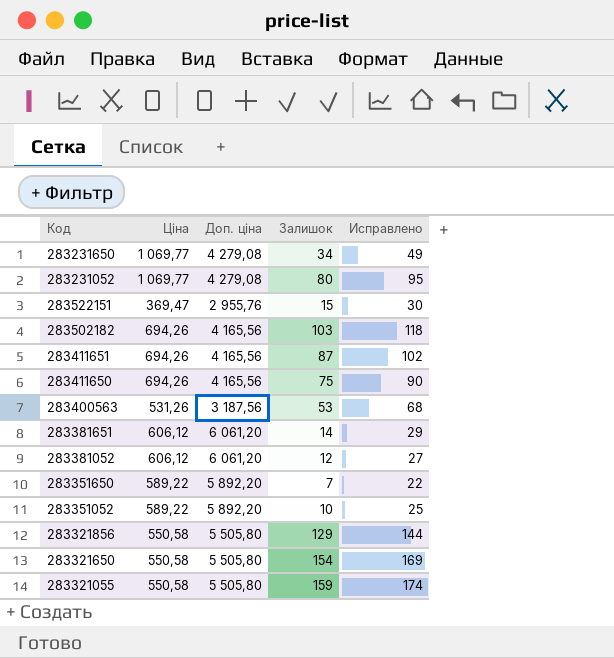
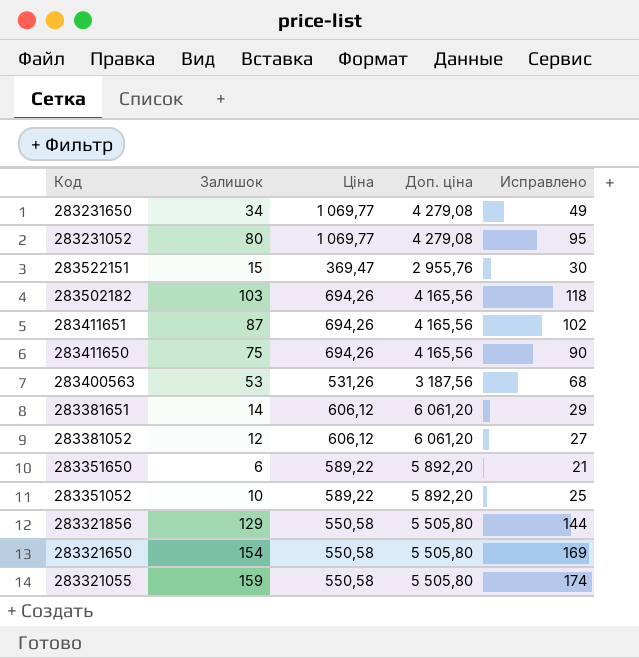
column Залишок | position: 4 -> 2
283351650 | Залишок: 7 -> 6
283351650 | Исправлено: 22 -> 21

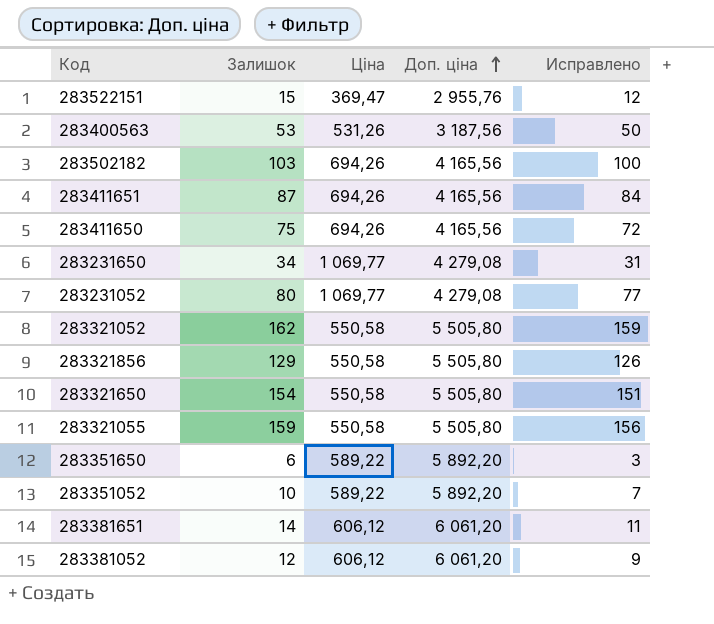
row order: none -> Доп. ціна ascending
column Исправлено | formula: [Залишок] + 15 -> [Залишок] - 3
row 283321052: none -> 162 | 550,58 | 5 505,80 | 159

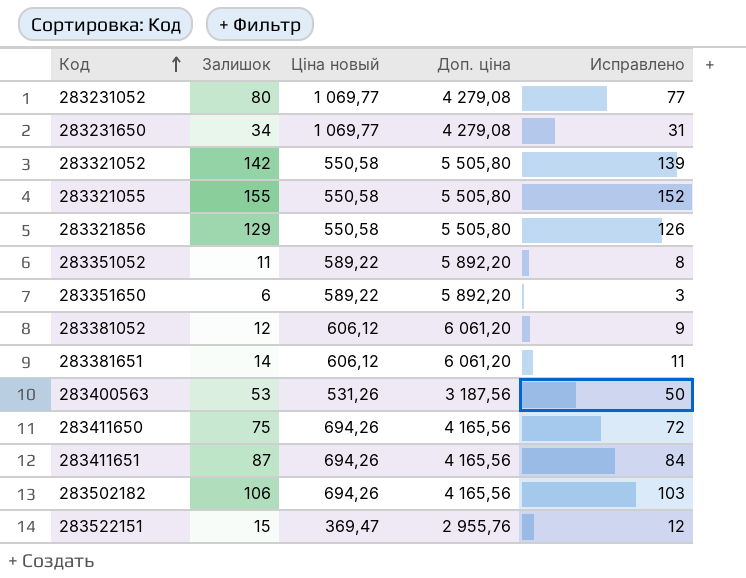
row order: Доп. ціна ascending -> Код ascending
column name: Ціна -> Ціна новый
row 283321650: 154 | 550,58 | 5 505,80 | 151 -> none
283321052 | Залишок: 162 -> 142
283321052 | Исправлено: 159 -> 139
283321055 | Залишок: 159 -> 155
283321055 | Исправлено: 156 -> 152
283351052 | Залишок: 10 -> 11
283351052 | Исправлено: 7 -> 8
283502182 | Залишок: 103 -> 106
283502182 | Исправлено: 100 -> 103

